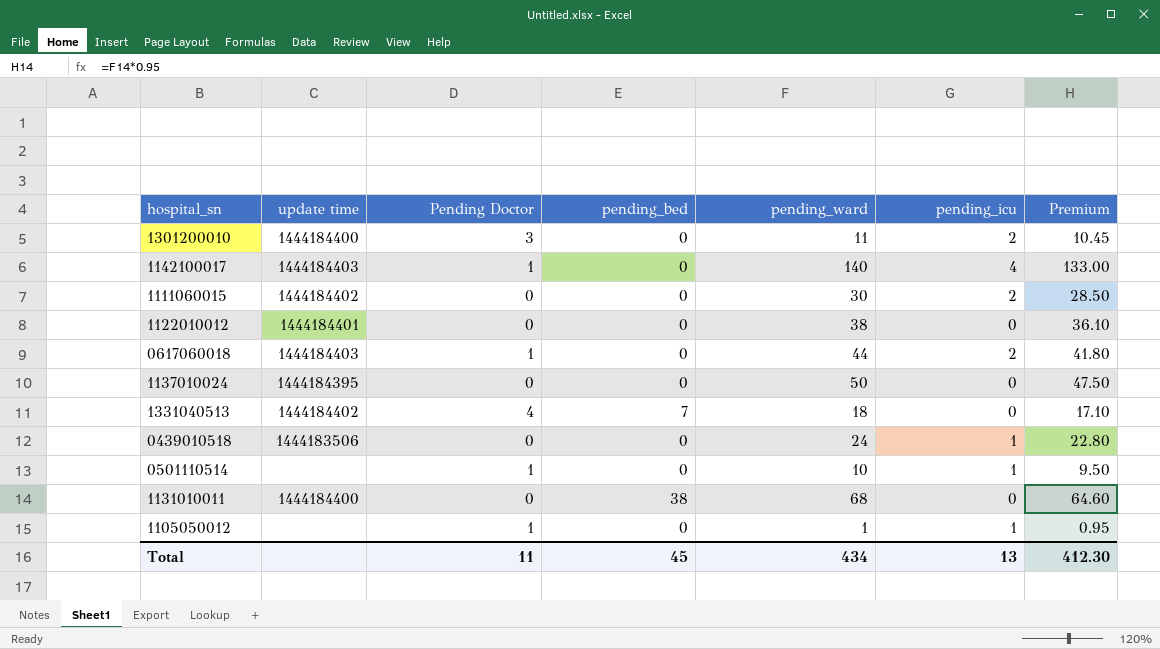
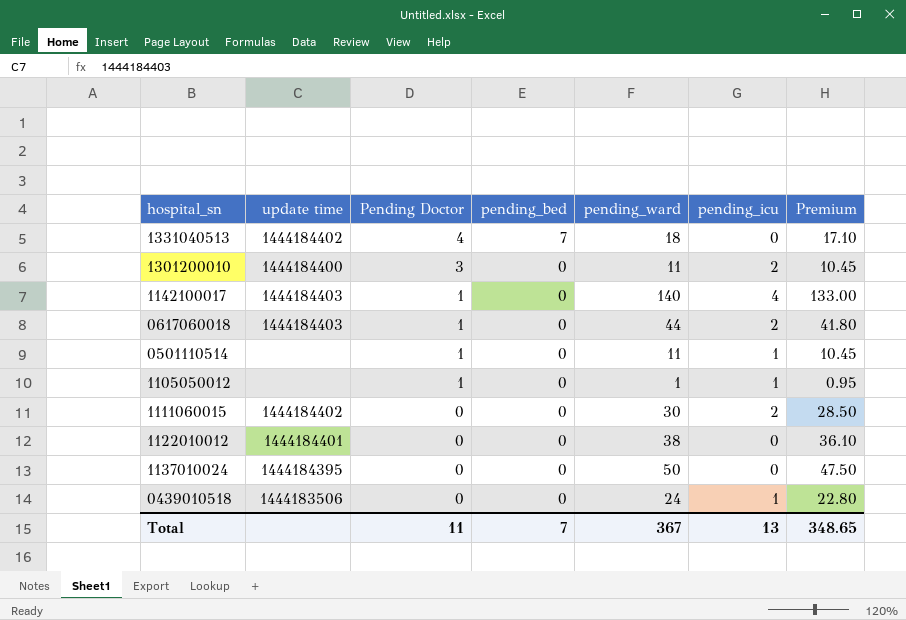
row order: none -> Pending Doctor descending
row 1131010011: 1444184400 | 0 | 38 | 68 | 0 | 64.60 -> none
0501110514 | pending_ward: 10 -> 11
0501110514 | Premium: 9.50 -> 10.45
Total | pending_bed: 45 -> 7
Total | pending_ward: 434 -> 367
Total | Premium: 412.30 -> 348.65

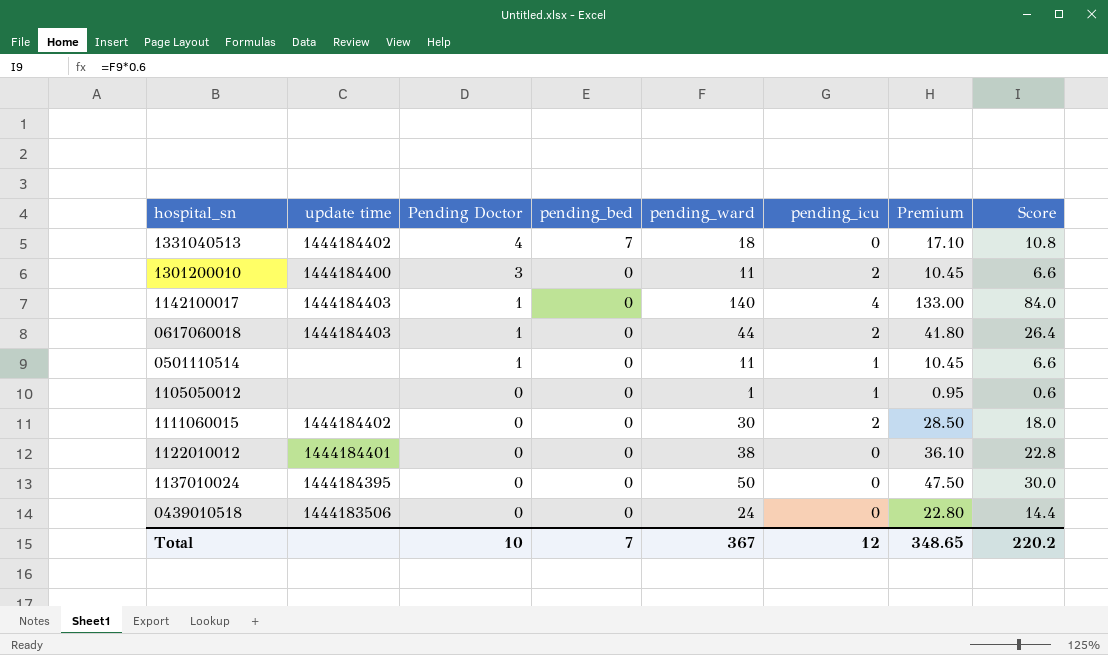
column Score | formula: none -> [pending_ward] * 0.6
1105050012 | Pending Doctor: 1 -> 0
0439010518 | pending_icu: 1 -> 0
Total | Pending Doctor: 11 -> 10
Total | pending_icu: 13 -> 12

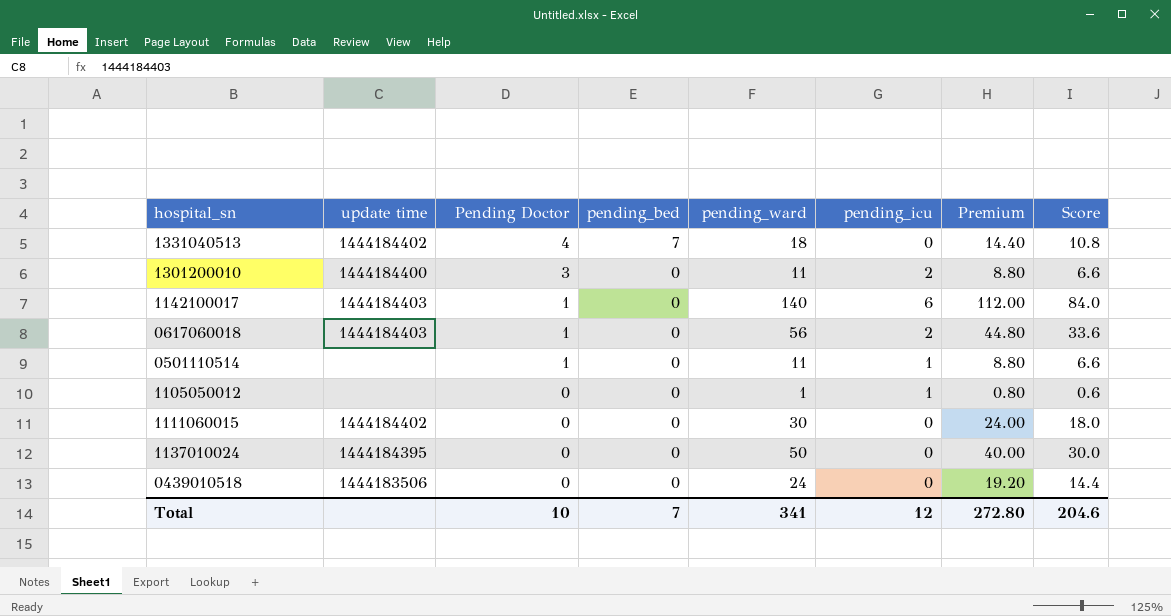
column Premium | formula: [pending_ward] * 0.95 -> [pending_ward] * 0.8
row 1122010012: 1444184401 | 0 | 0 | 38 | 0 | 36.10 | 22.8 -> none
1142100017 | pending_icu: 4 -> 6
0617060018 | pending_ward: 44 -> 56
0617060018 | Score: 26.4 -> 33.6
1111060015 | pending_icu: 2 -> 0
Total | pending_ward: 367 -> 341
Total | Premium: 348.65 -> 272.80
Total | Score: 220.2 -> 204.6

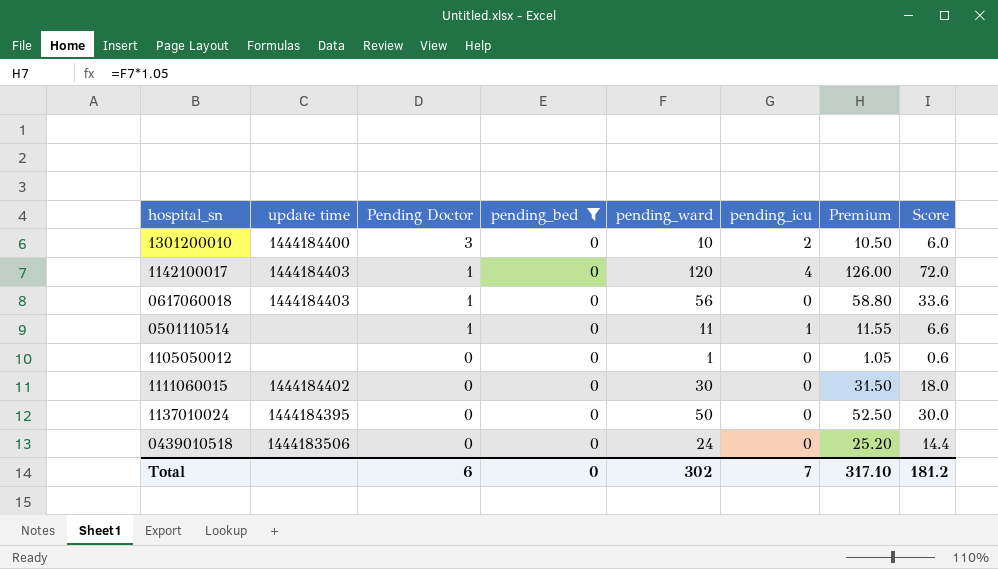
filter: none -> pending_bed = 0
column Premium | formula: [pending_ward] * 0.8 -> [pending_ward] * 1.05
1301200010 | pending_ward: 11 -> 10
1301200010 | Score: 6.6 -> 6.0
1142100017 | pending_ward: 140 -> 120
1142100017 | pending_icu: 6 -> 4
1142100017 | Score: 84.0 -> 72.0
0617060018 | pending_icu: 2 -> 0
1105050012 | pending_icu: 1 -> 0
Total | Pending Doctor: 10 -> 6
Total | pending_bed: 7 -> 0
Total | pending_ward: 341 -> 302
Total | pending_icu: 12 -> 7
Total | Premium: 272.80 -> 317.10
Total | Score: 204.6 -> 181.2

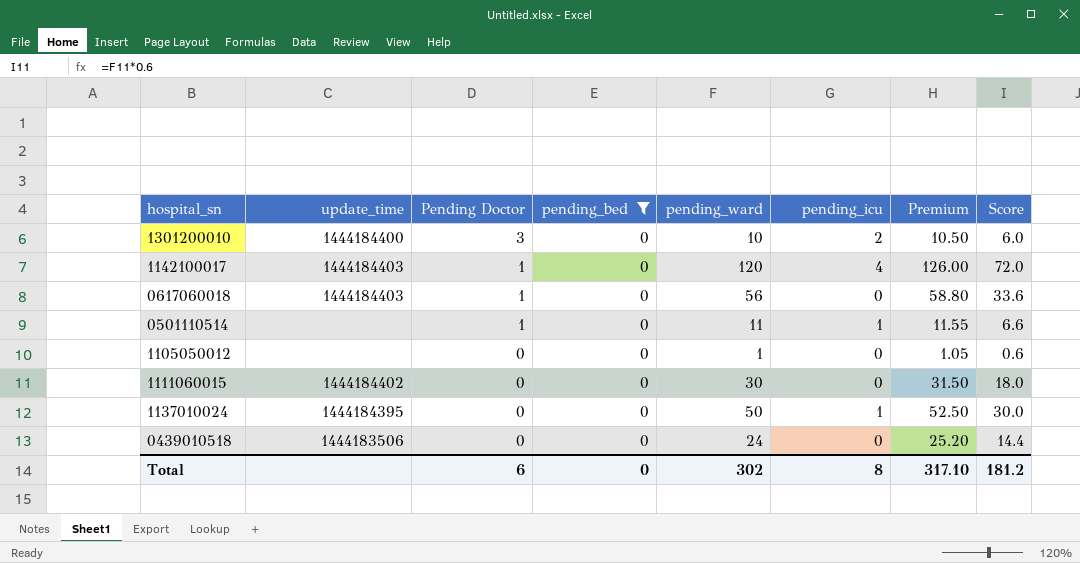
column name: update time -> update_time
1137010024 | pending_icu: 0 -> 1
Total | pending_icu: 7 -> 8

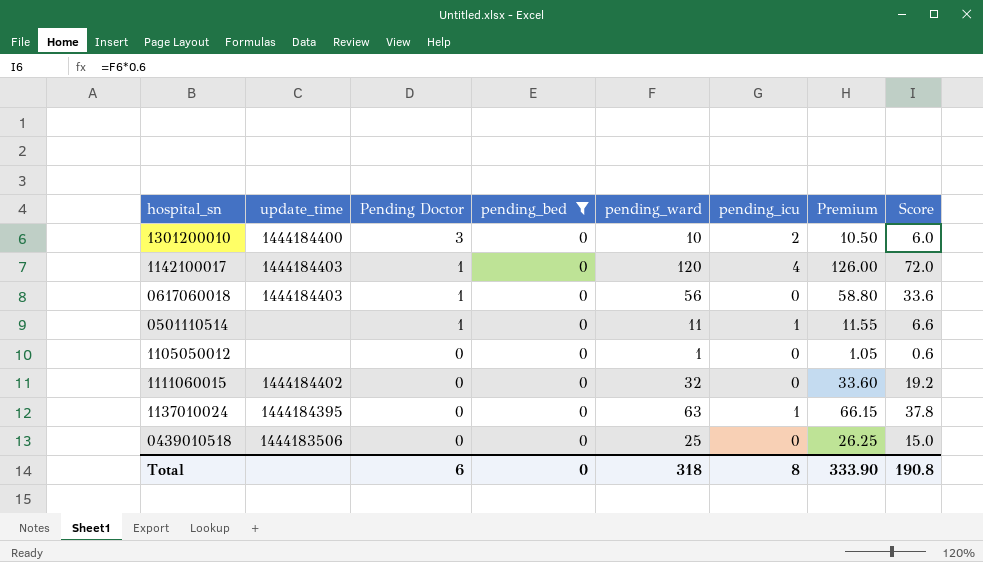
1111060015 | pending_ward: 30 -> 32
1111060015 | Premium: 31.50 -> 33.60
1111060015 | Score: 18.0 -> 19.2
1137010024 | pending_ward: 50 -> 63
1137010024 | Premium: 52.50 -> 66.15
1137010024 | Score: 30.0 -> 37.8
0439010518 | pending_ward: 24 -> 25
0439010518 | Premium: 25.20 -> 26.25
0439010518 | Score: 14.4 -> 15.0
Total | pending_ward: 302 -> 318
Total | Premium: 317.10 -> 333.90
Total | Score: 181.2 -> 190.8

